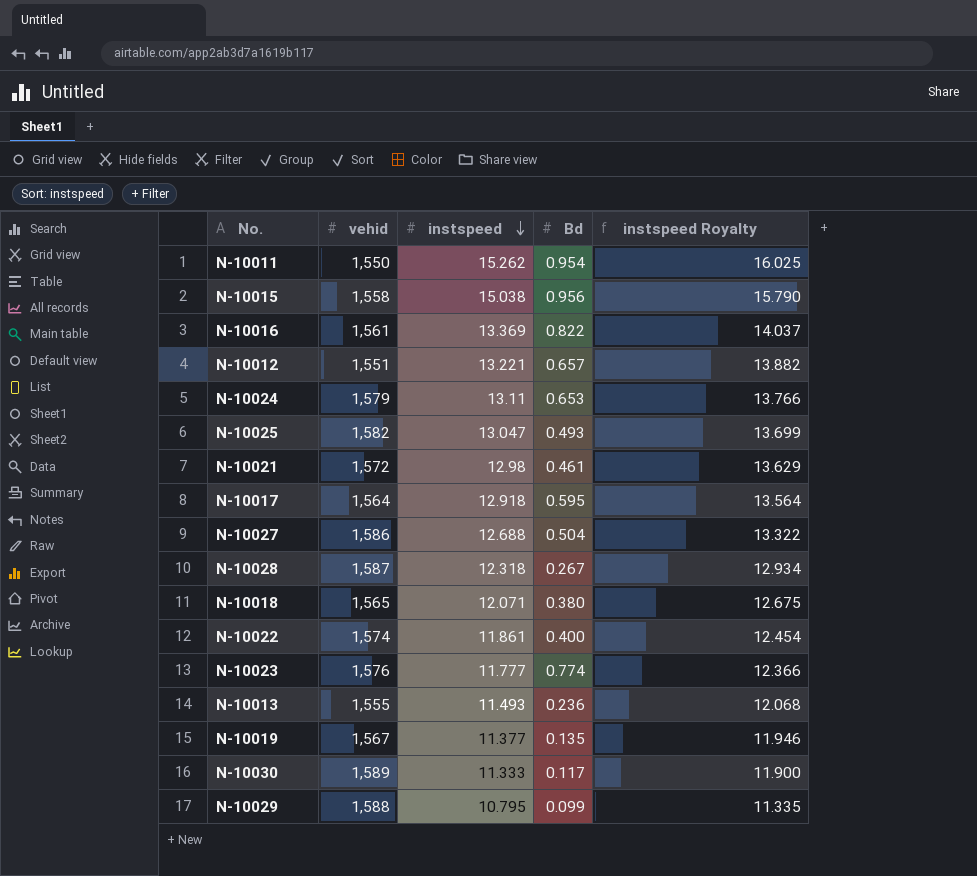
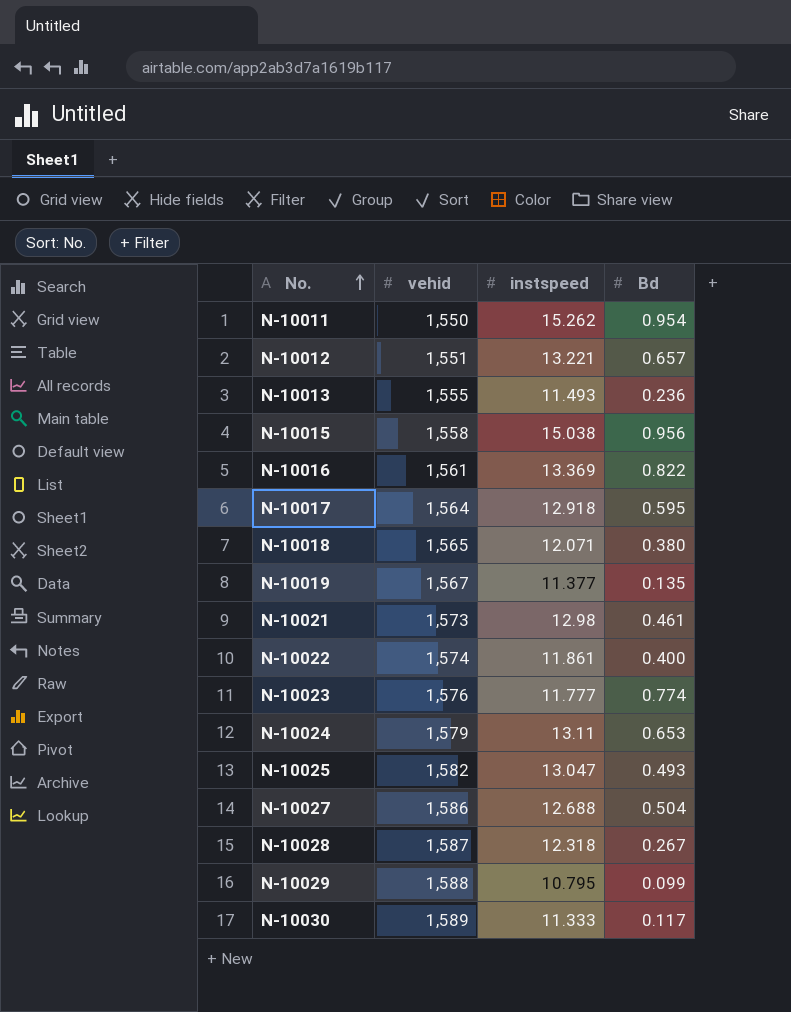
row order: instspeed descending -> No. ascending
column instspeed Royalty | formula: [instspeed] * 1.05 -> none
N-10021 | vehid: 1,572 -> 1,573

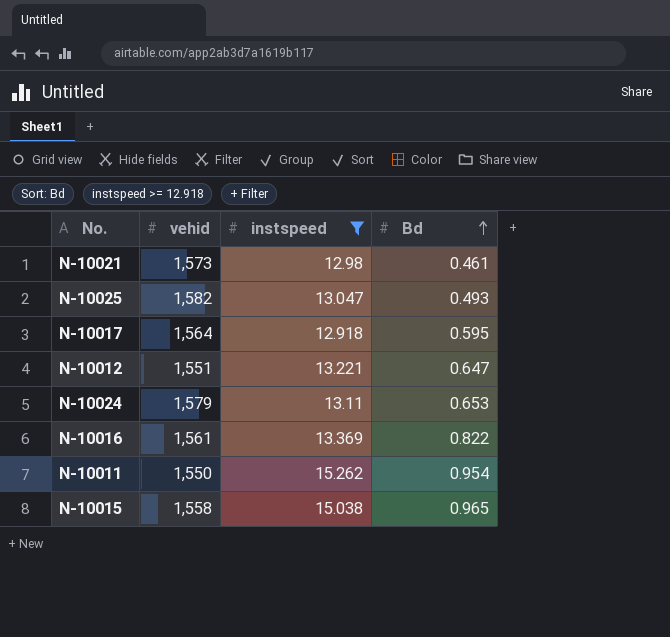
filter: none -> instspeed >= 12.918
row order: No. ascending -> Bd ascending
N-10012 | Bd: 0.657 -> 0.647
N-10015 | Bd: 0.956 -> 0.965

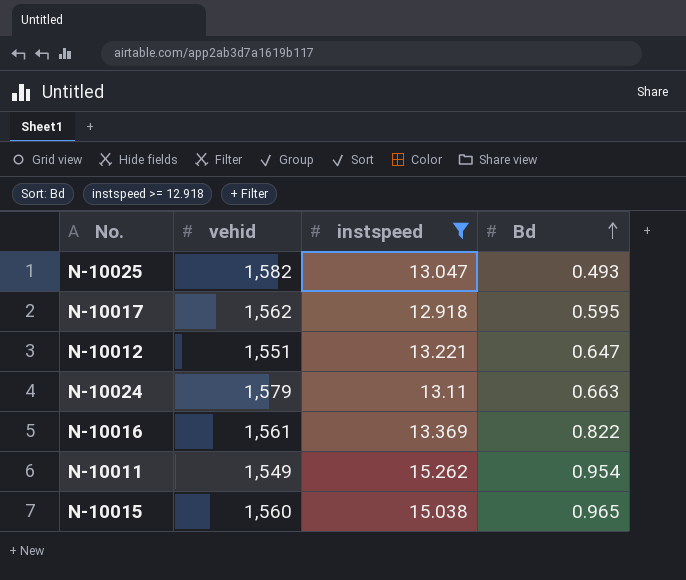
row N-10021: 1,573 | 12.98 | 0.461 -> none
N-10017 | vehid: 1,564 -> 1,562
N-10024 | Bd: 0.653 -> 0.663
N-10011 | vehid: 1,550 -> 1,549
N-10015 | vehid: 1,558 -> 1,560

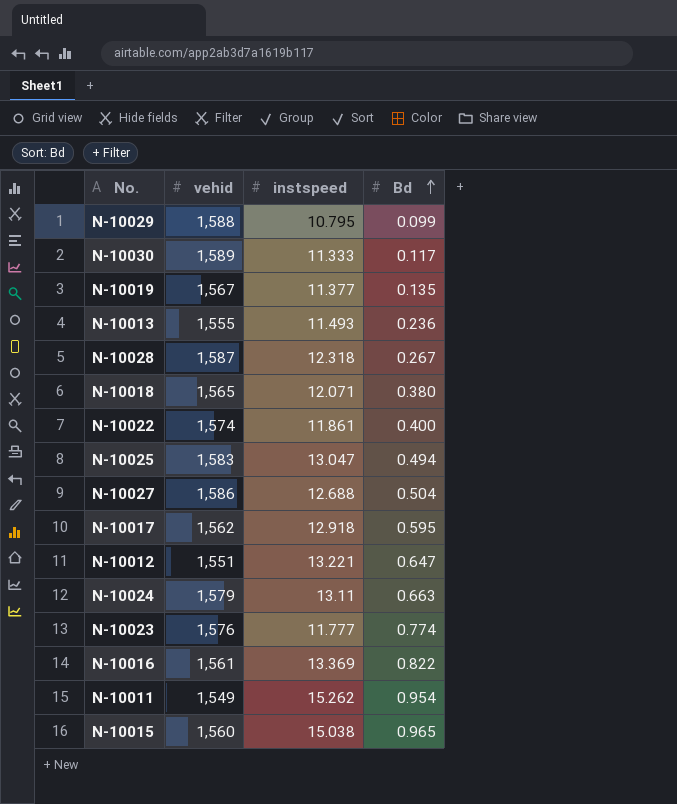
filter: instspeed >= 12.918 -> none
N-10025 | vehid: 1,582 -> 1,583
N-10025 | Bd: 0.493 -> 0.494

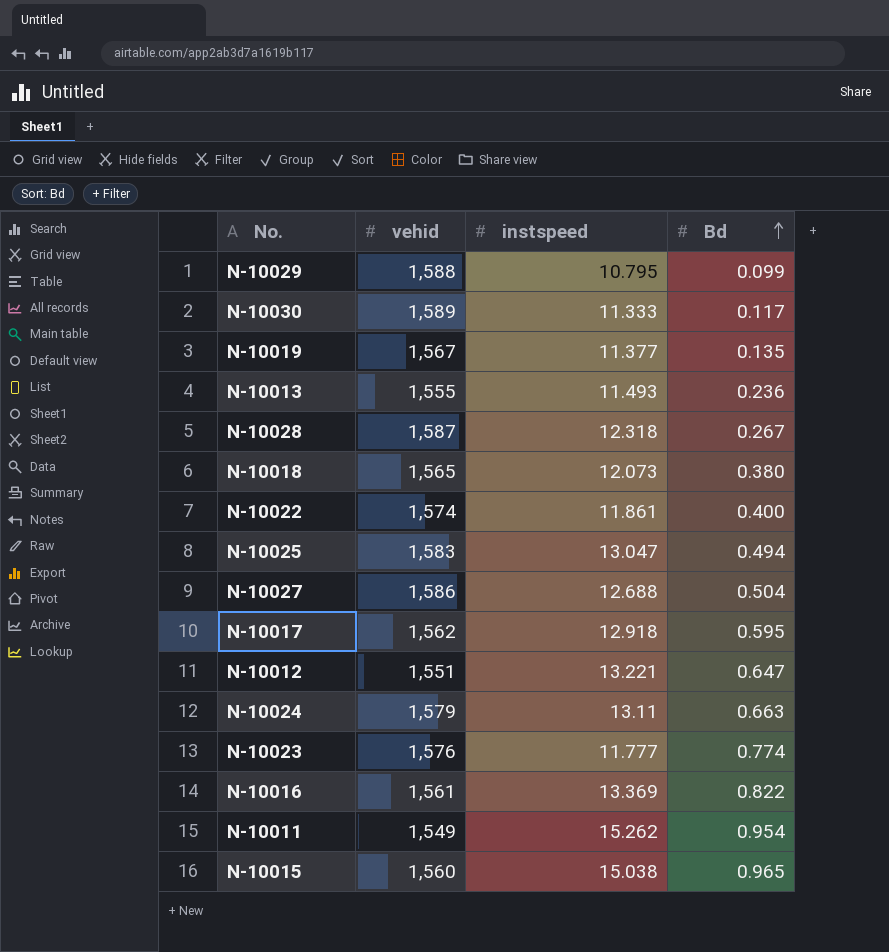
N-10018 | instspeed: 12.071 -> 12.073

